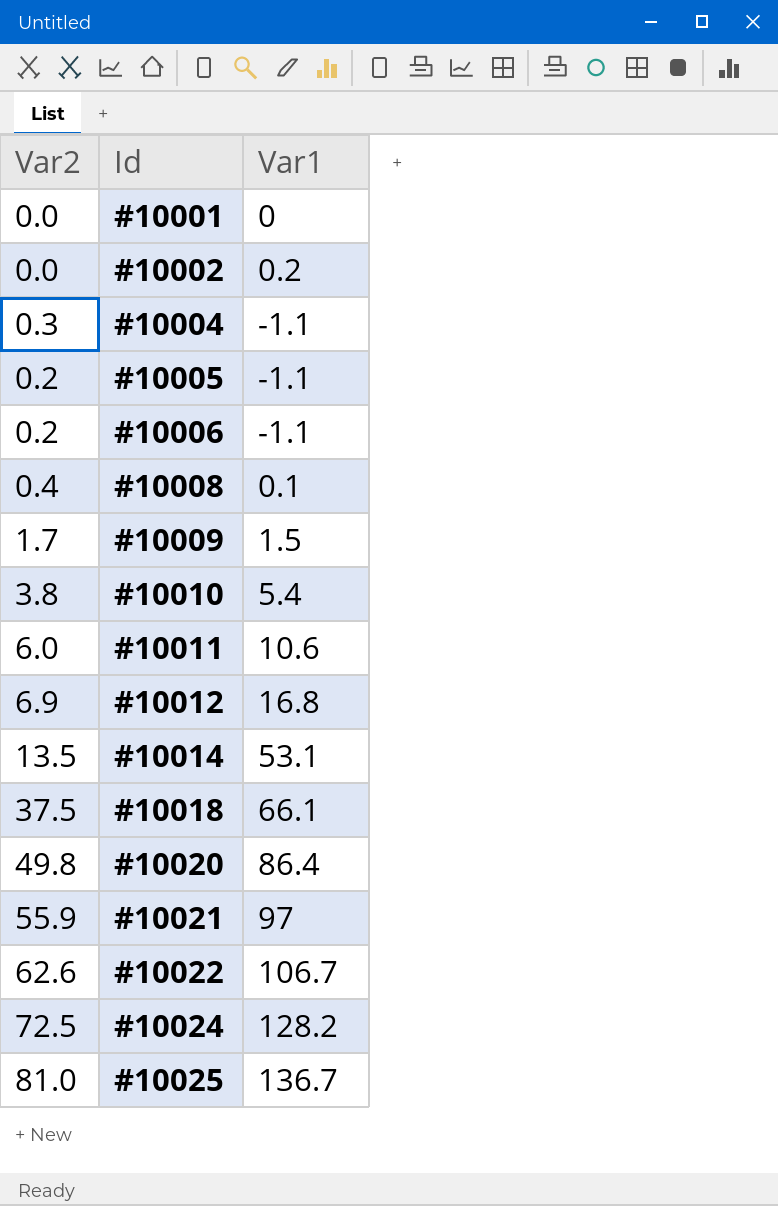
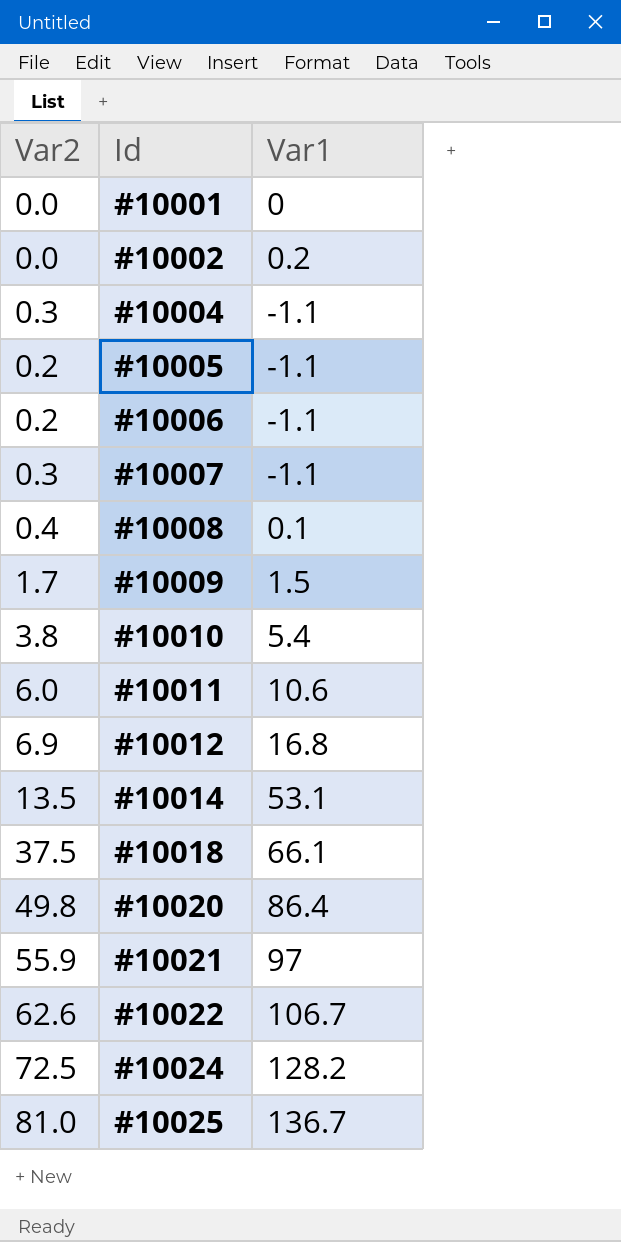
row #10007: none -> 0.3 | -1.1

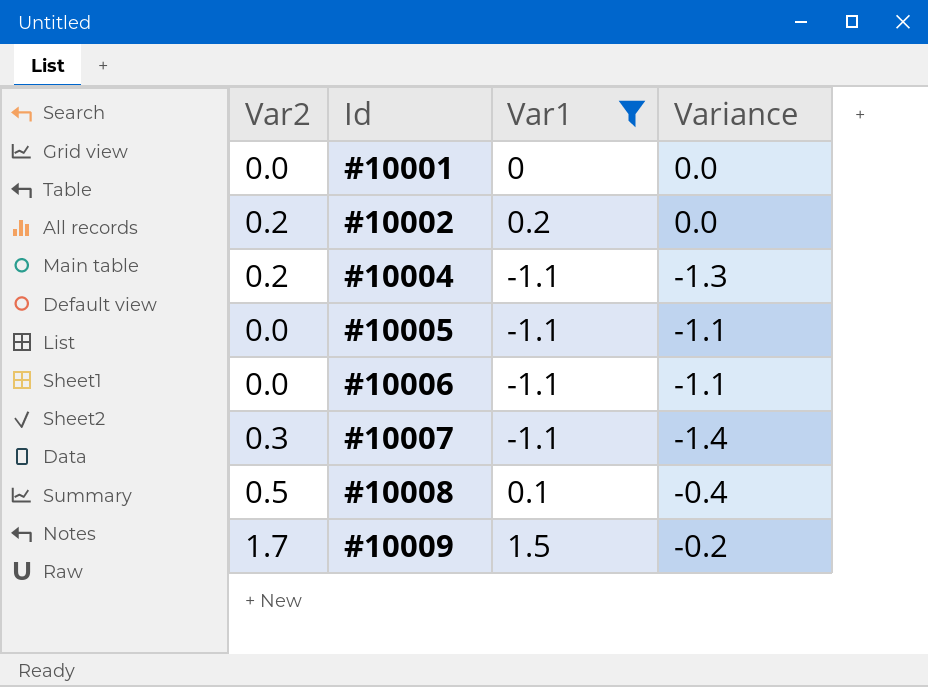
filter: none -> Var1 <= 1.5
column Variance | formula: none -> [Var1] - [Var2]
#10002 | Var2: 0.0 -> 0.2
#10004 | Var2: 0.3 -> 0.2
#10005 | Var2: 0.2 -> 0.0
#10006 | Var2: 0.2 -> 0.0
#10008 | Var2: 0.4 -> 0.5

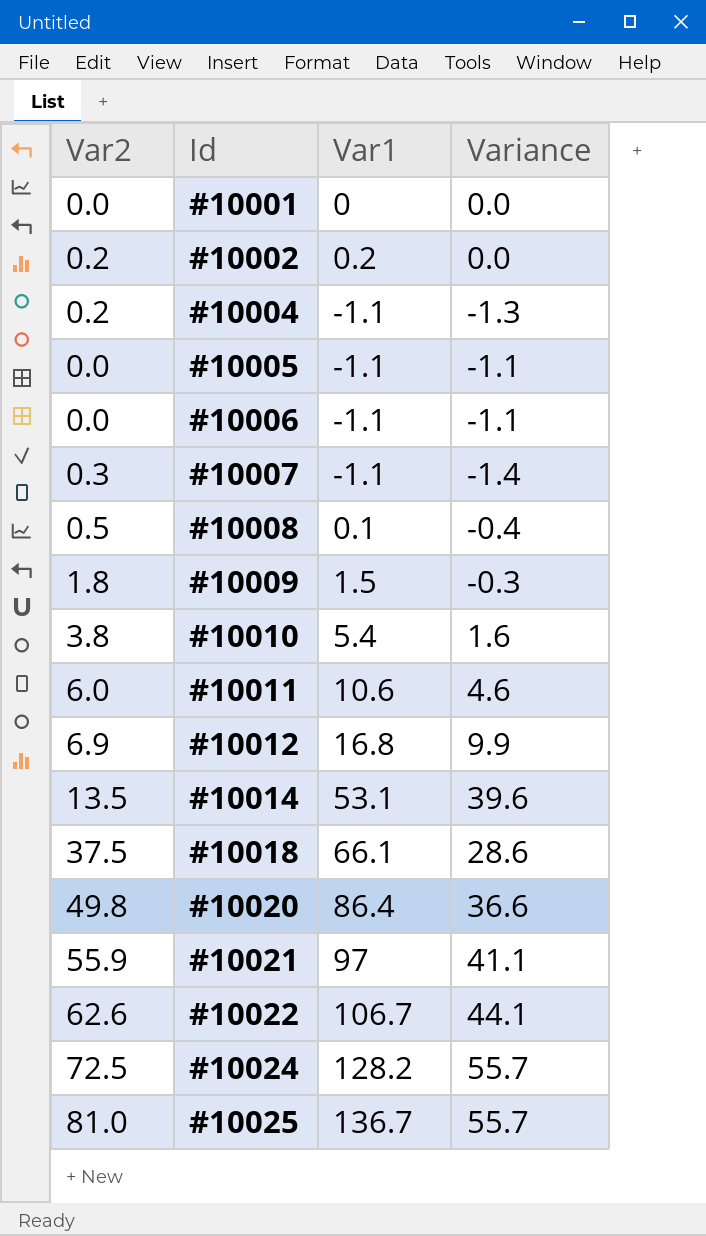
filter: Var1 <= 1.5 -> none
#10009 | Var2: 1.7 -> 1.8
#10009 | Variance: -0.2 -> -0.3

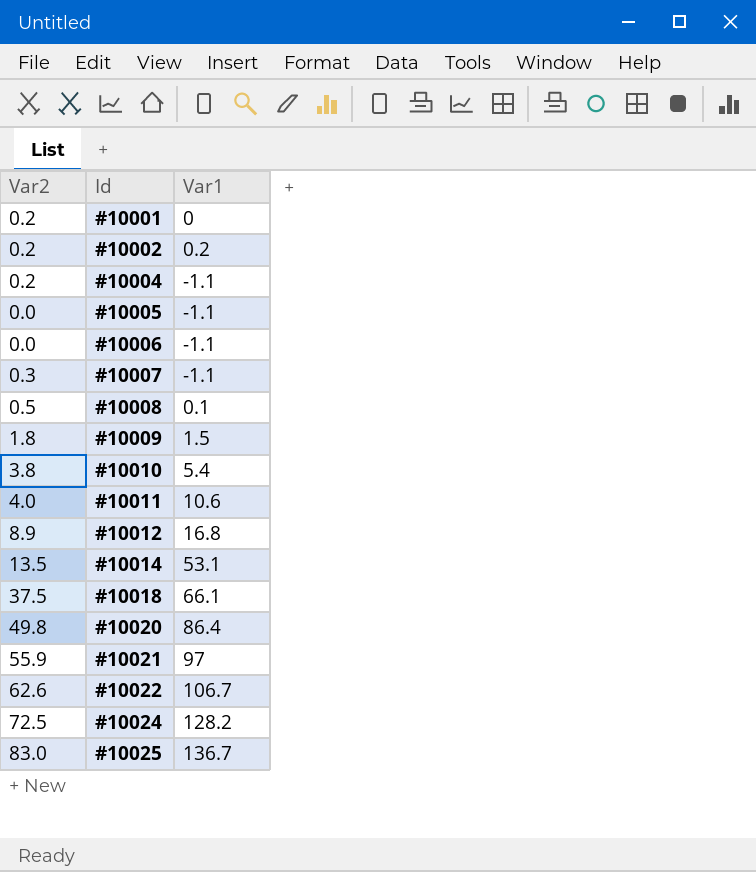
column Variance | formula: [Var1] - [Var2] -> none
#10001 | Var2: 0.0 -> 0.2
#10011 | Var2: 6.0 -> 4.0
#10012 | Var2: 6.9 -> 8.9
#10025 | Var2: 81.0 -> 83.0

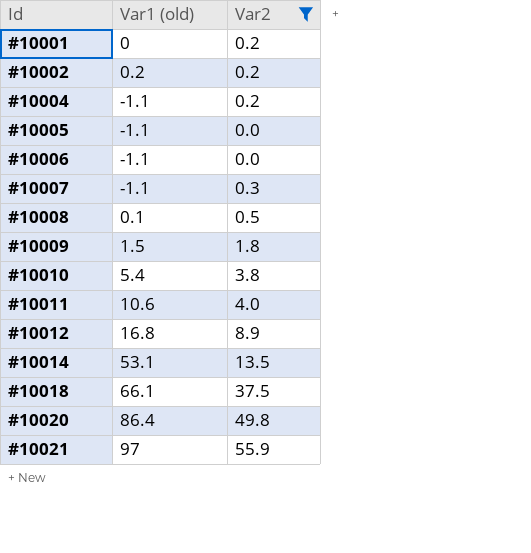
filter: none -> Var2 <= 55.9
column name: Var1 -> Var1 (old)
column Var2 | position: 1 -> 3

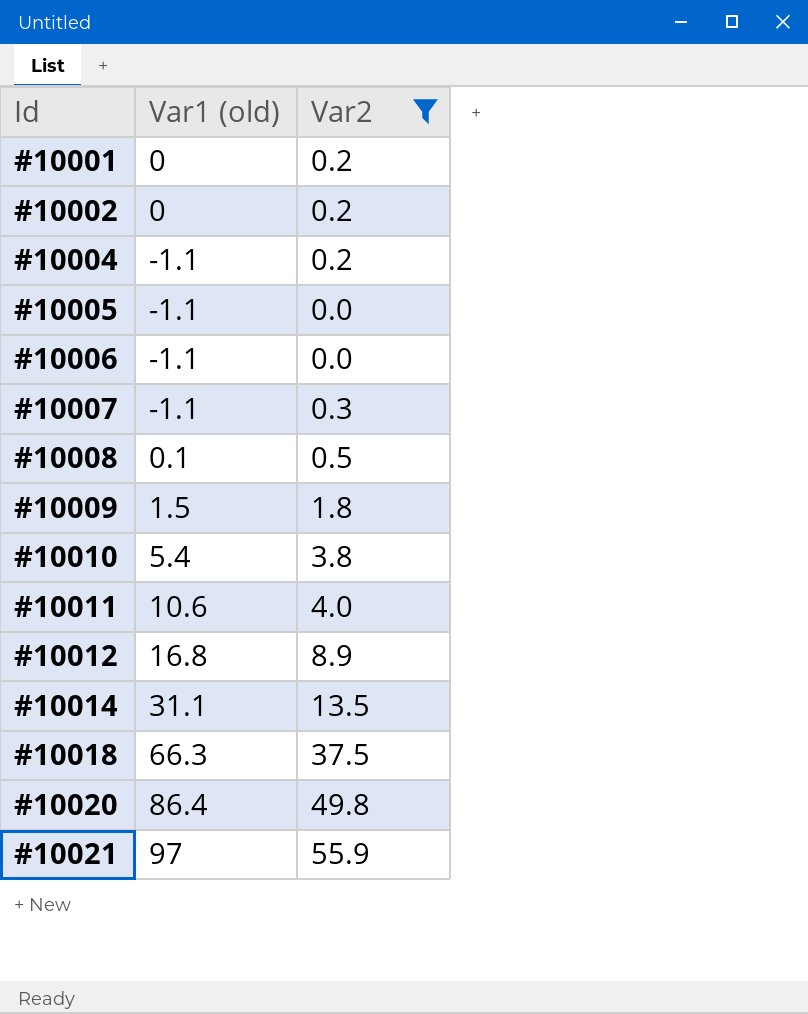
#10002 | Var1 (old): 0.2 -> 0
#10014 | Var1 (old): 53.1 -> 31.1
#10018 | Var1 (old): 66.1 -> 66.3

